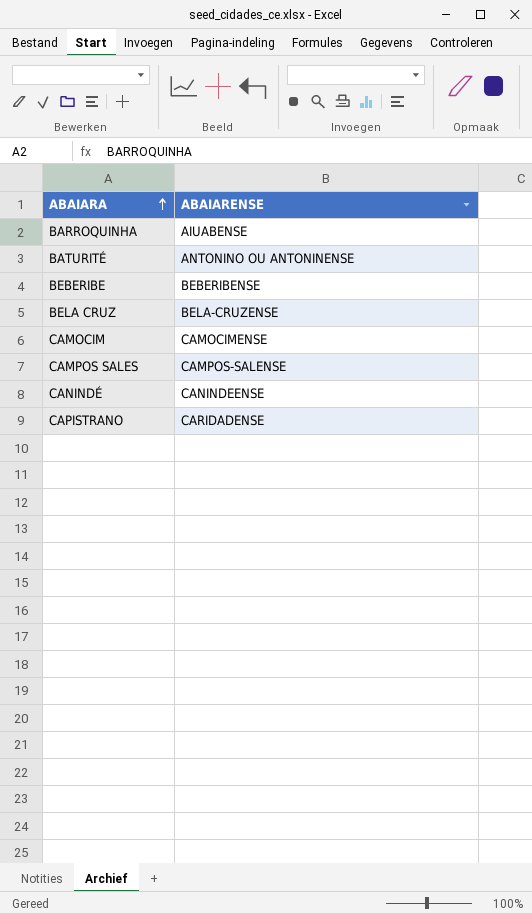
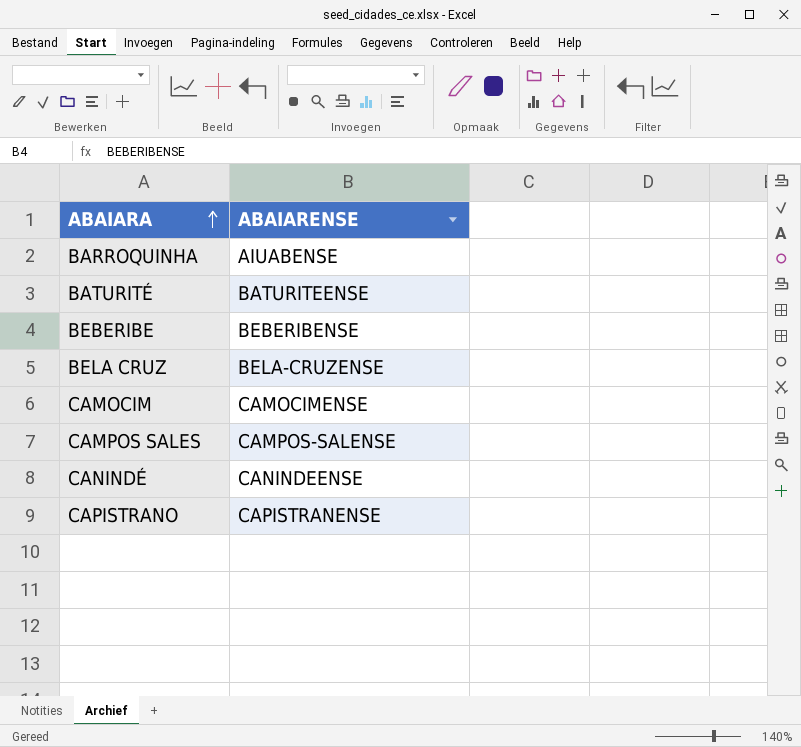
BATURITÉ | ABAIARENSE: ANTONINO OU ANTONINENSE -> BATURITEENSE
CAPISTRANO | ABAIARENSE: CARIDADENSE -> CAPISTRANENSE

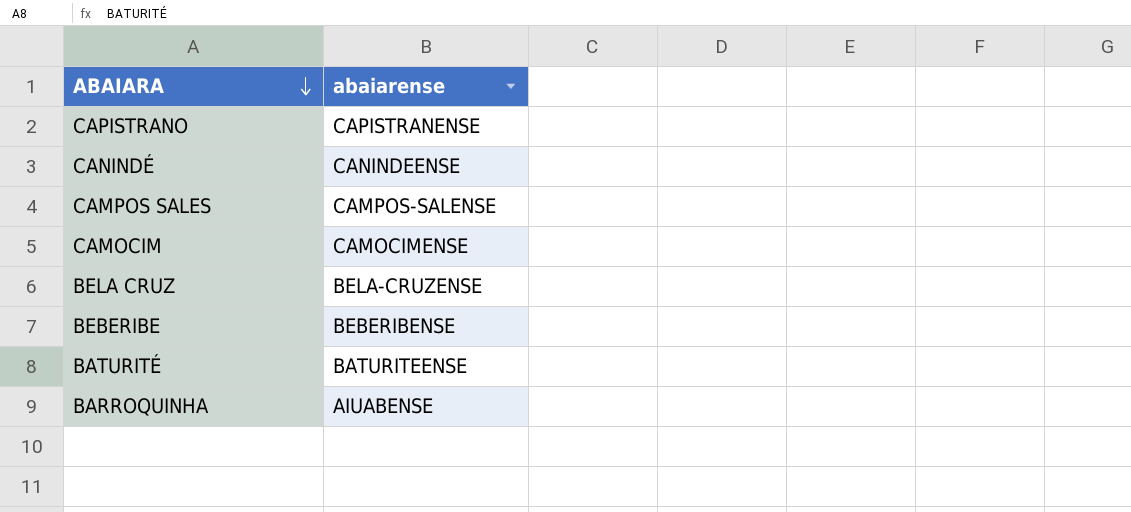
row order: ABAIARA ascending -> ABAIARA descending
column name: ABAIARENSE -> abaiarense

